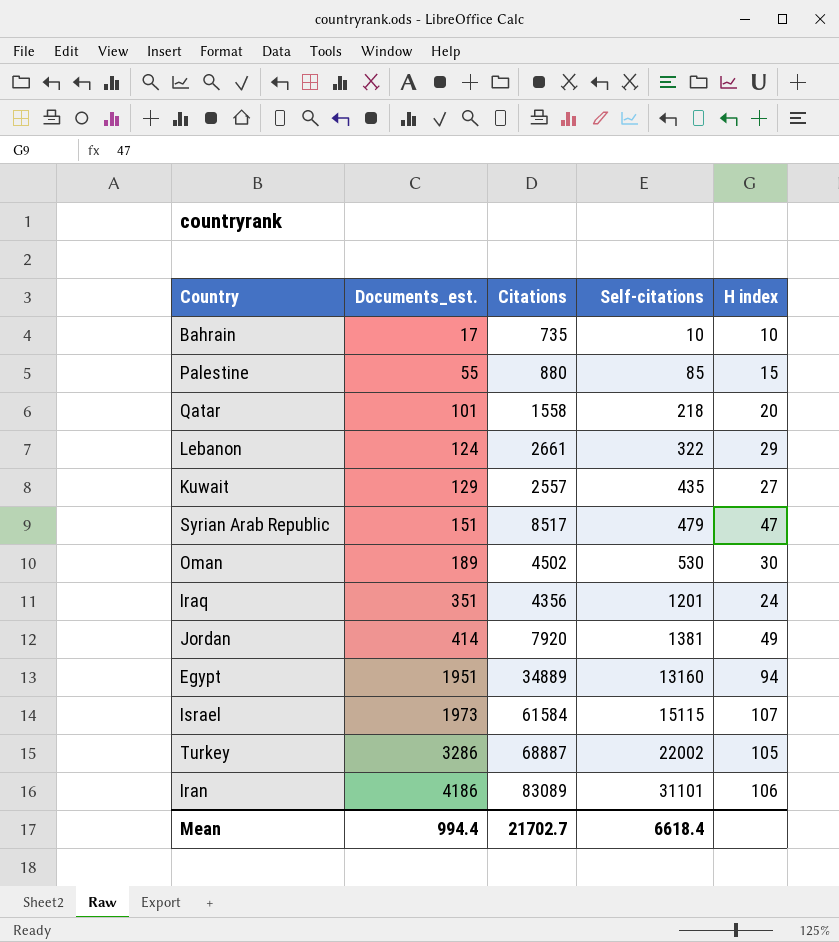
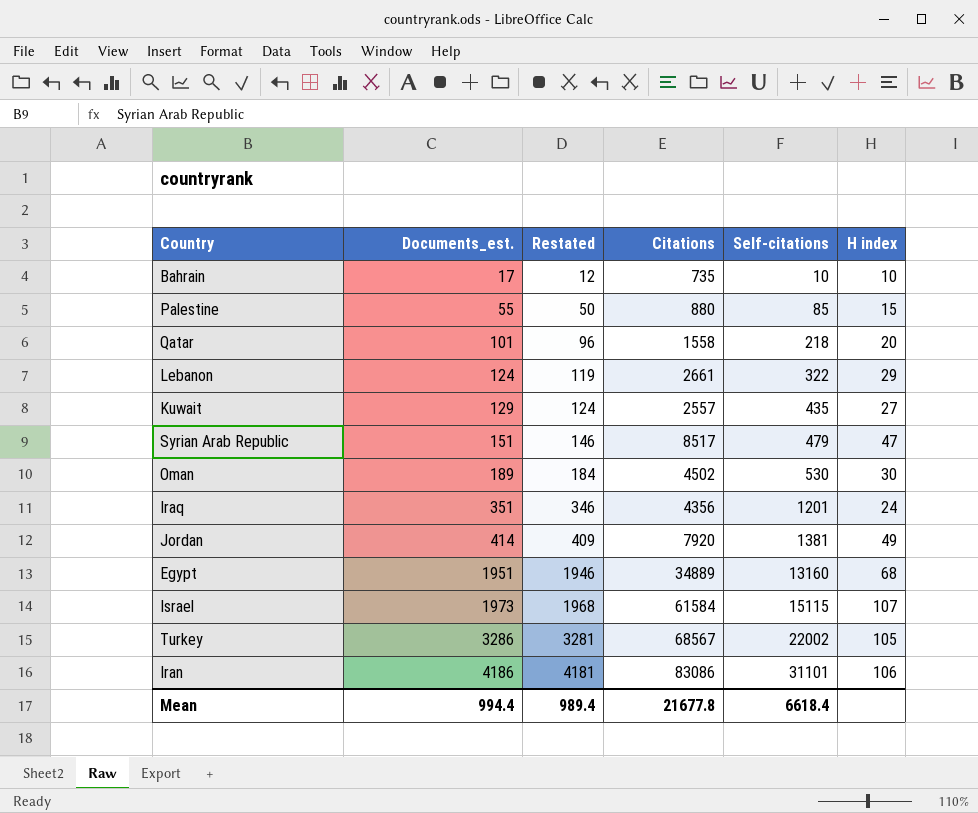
column Restated | formula: none -> [Documents_est.] - 5
Egypt | H index: 94 -> 68
Turkey | Citations: 68887 -> 68567
Iran | Citations: 83089 -> 83086
Mean | Citations: 21702.7 -> 21677.8

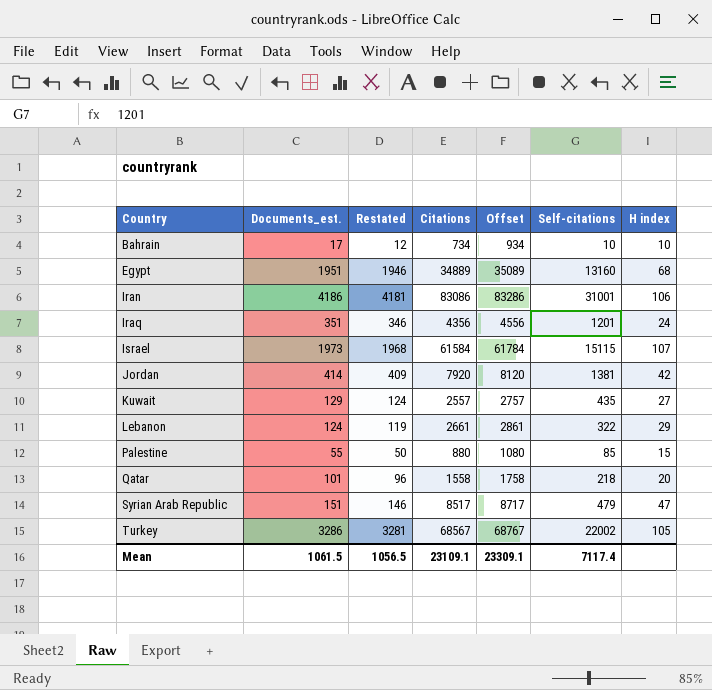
row order: Documents_est. ascending -> Country ascending
column Offset | formula: none -> [Citations] + 200
row Oman: 189 | 184 | 4502 | 530 | 30 -> none
Bahrain | Citations: 735 -> 734
Iran | Self-citations: 31101 -> 31001
Jordan | H index: 49 -> 42
Mean | Documents_est.: 994.4 -> 1061.5
Mean | Restated: 989.4 -> 1056.5
Mean | Citations: 21677.8 -> 23109.1
Mean | Self-citations: 6618.4 -> 7117.4

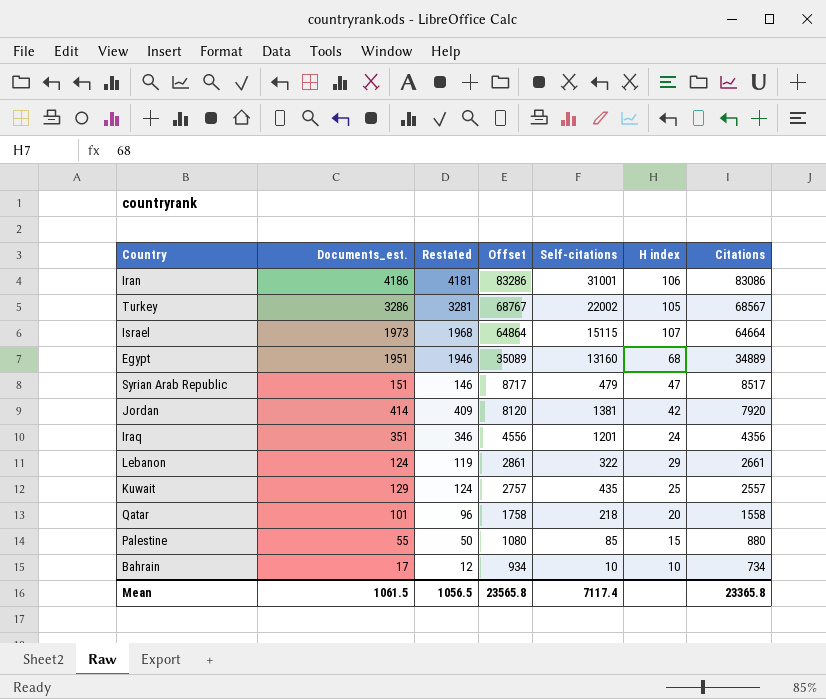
row order: Country ascending -> Offset descending
column Citations | position: 4 -> 7
Israel | Offset: 61784 -> 64864
Israel | Citations: 61584 -> 64664
Kuwait | H index: 27 -> 25
Mean | Offset: 23309.1 -> 23565.8
Mean | Citations: 23109.1 -> 23365.8

